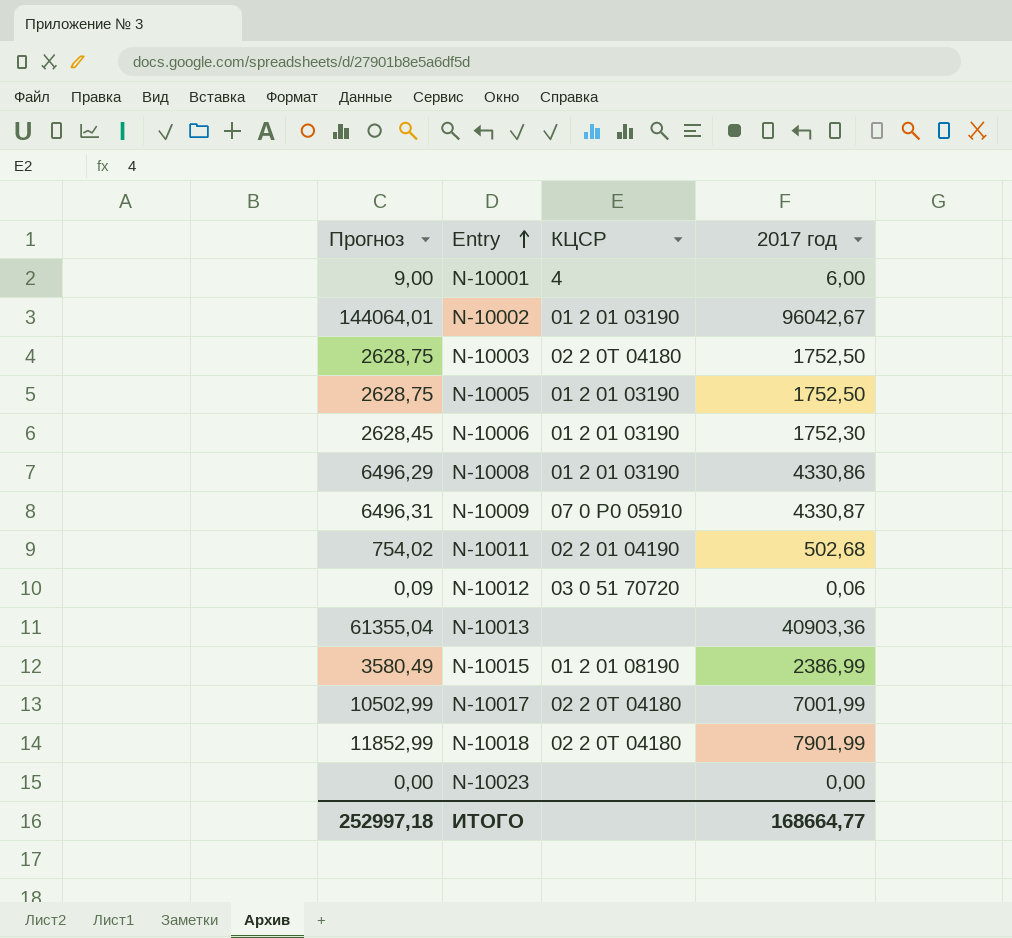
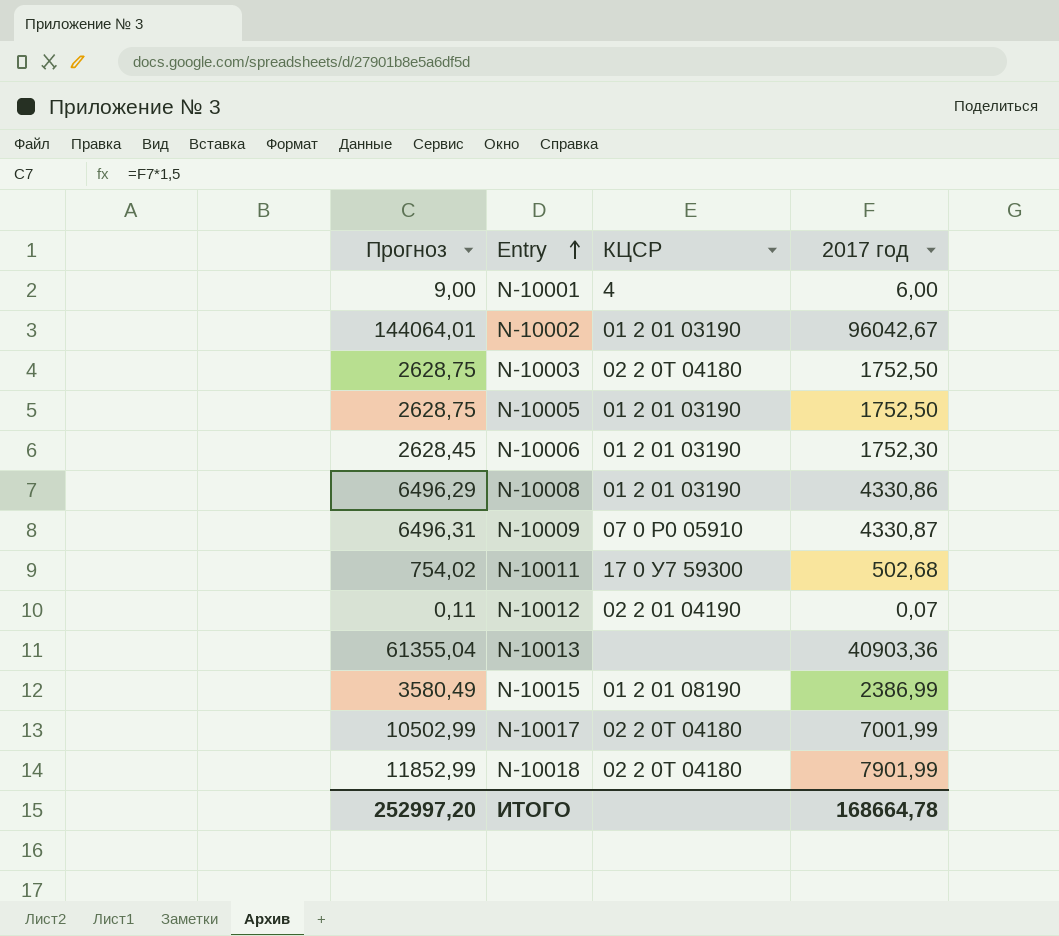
row N-10023: 0,00 | none | 0,00 -> none
N-10011 | КЦСР: 02 2 01 04190 -> 17 0 У7 59300
N-10012 | Прогноз: 0,09 -> 0,11
N-10012 | КЦСР: 03 0 51 70720 -> 02 2 01 04190
N-10012 | 2017 год: 0,06 -> 0,07
ИТОГО | Прогноз: 252997,18 -> 252997,20
ИТОГО | 2017 год: 168664,77 -> 168664,78

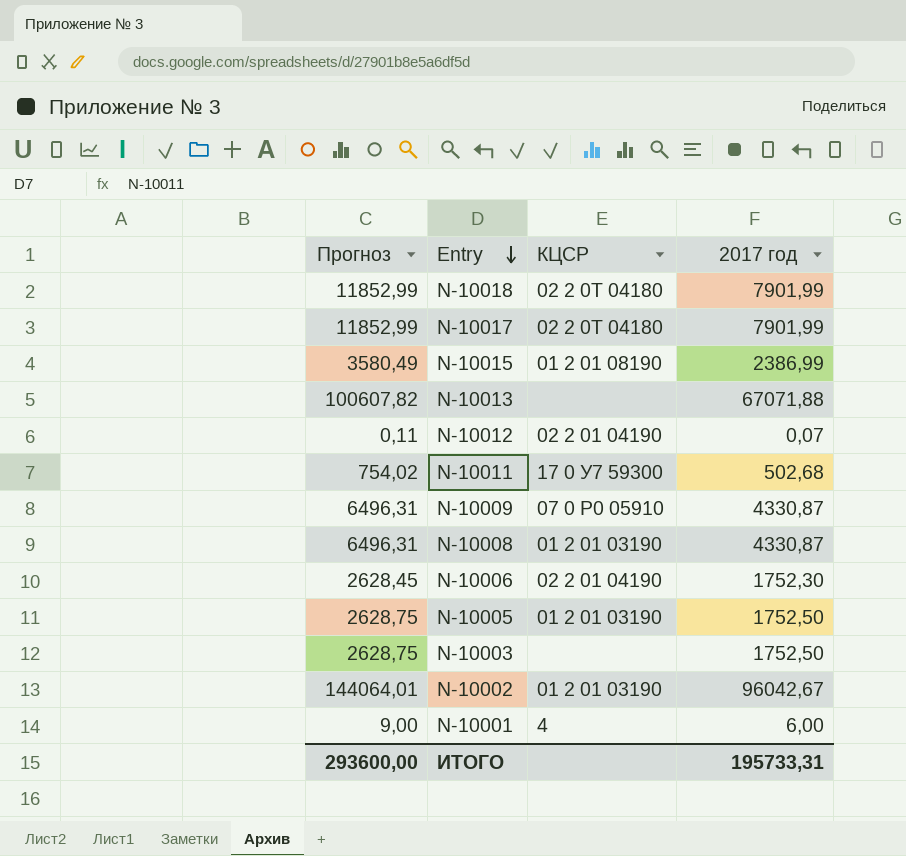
row order: Entry ascending -> Entry descending
N-10017 | Прогноз: 10502,99 -> 11852,99
N-10017 | 2017 год: 7001,99 -> 7901,99
N-10013 | Прогноз: 61355,04 -> 100607,82
N-10013 | 2017 год: 40903,36 -> 67071,88
N-10008 | Прогноз: 6496,29 -> 6496,31
N-10008 | 2017 год: 4330,86 -> 4330,87
N-10006 | КЦСР: 01 2 01 03190 -> 02 2 01 04190
N-10003 | КЦСР: 02 2 0Т 04180 -> none
ИТОГО | Прогноз: 252997,20 -> 293600,00
ИТОГО | 2017 год: 168664,78 -> 195733,31

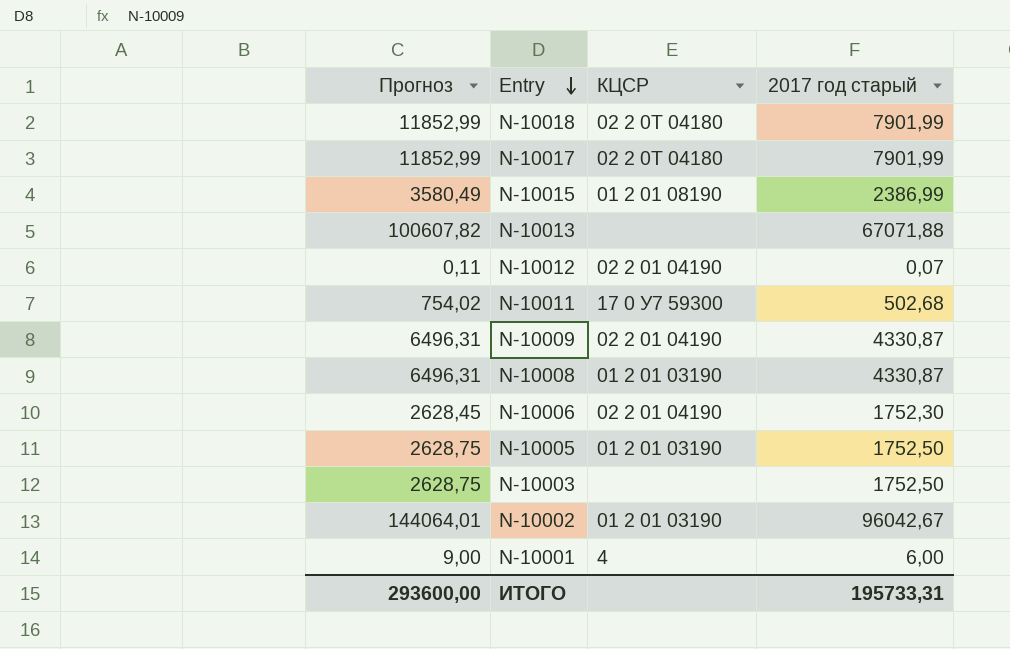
column name: 2017 год -> 2017 год старый
N-10009 | КЦСР: 07 0 Р0 05910 -> 02 2 01 04190

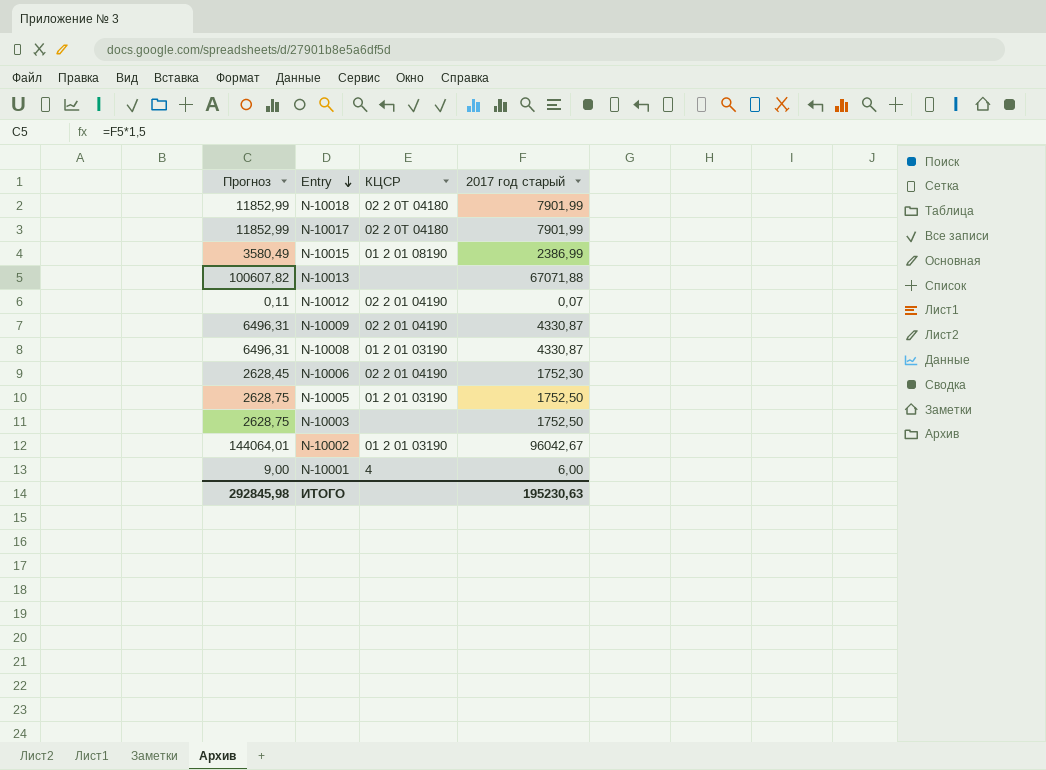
row N-10011: 754,02 | 17 0 У7 59300 | 502,68 -> none
ИТОГО | Прогноз: 293600,00 -> 292845,98
ИТОГО | 2017 год старый: 195733,31 -> 195230,63

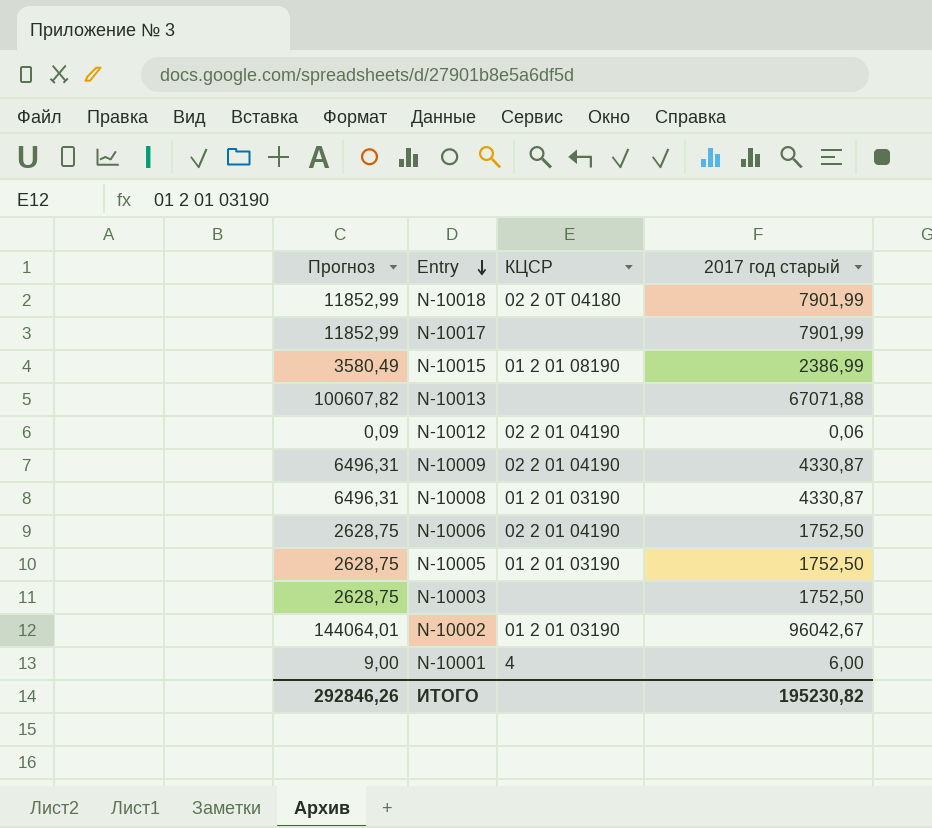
N-10017 | КЦСР: 02 2 0Т 04180 -> none
N-10012 | Прогноз: 0,11 -> 0,09
N-10012 | 2017 год старый: 0,07 -> 0,06
N-10006 | Прогноз: 2628,45 -> 2628,75
N-10006 | 2017 год старый: 1752,30 -> 1752,50
ИТОГО | Прогноз: 292845,98 -> 292846,26
ИТОГО | 2017 год старый: 195230,63 -> 195230,82

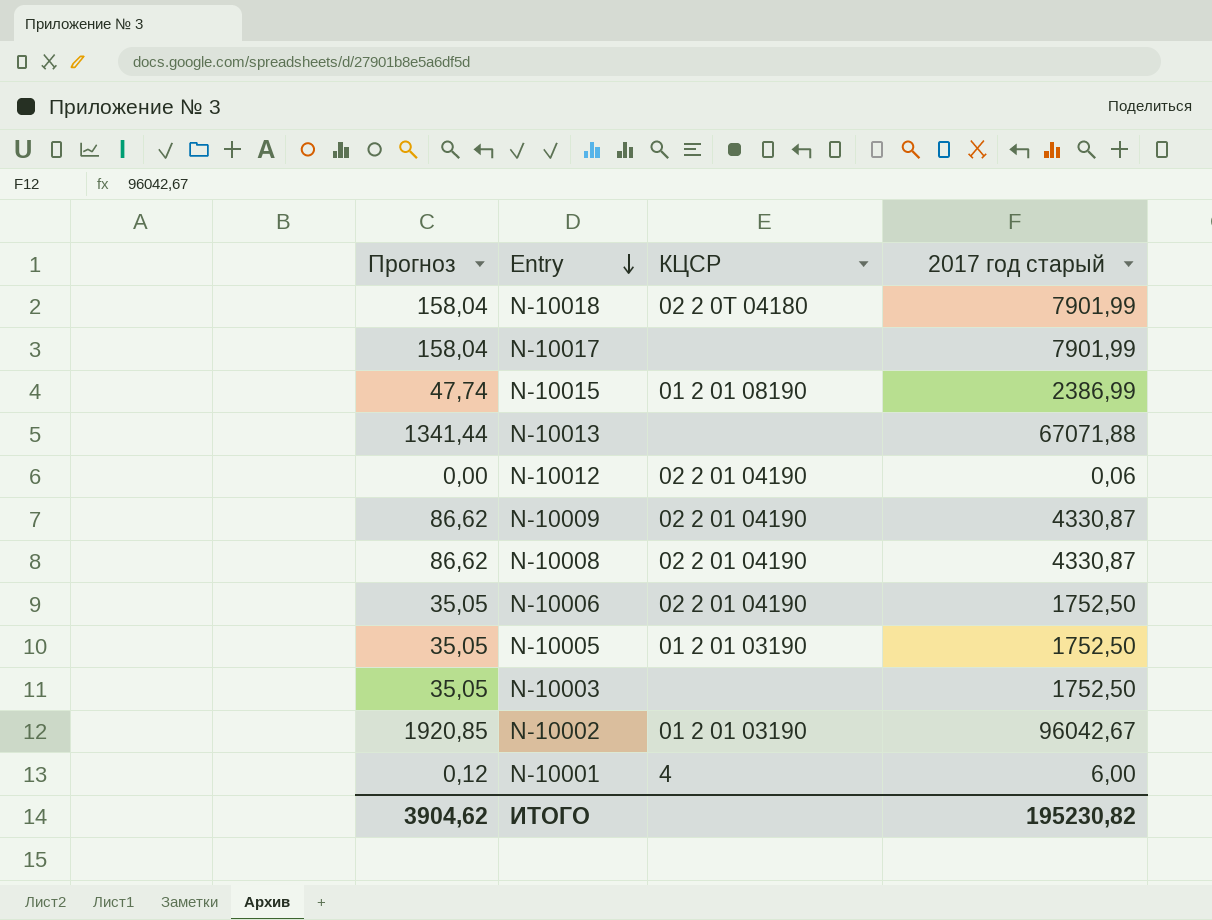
column Прогноз | formula: [2017 год старый] * 1,5 -> [2017 год старый] * 0,02
N-10008 | КЦСР: 01 2 01 03190 -> 02 2 01 04190
ИТОГО | Прогноз: 292846,26 -> 3904,62

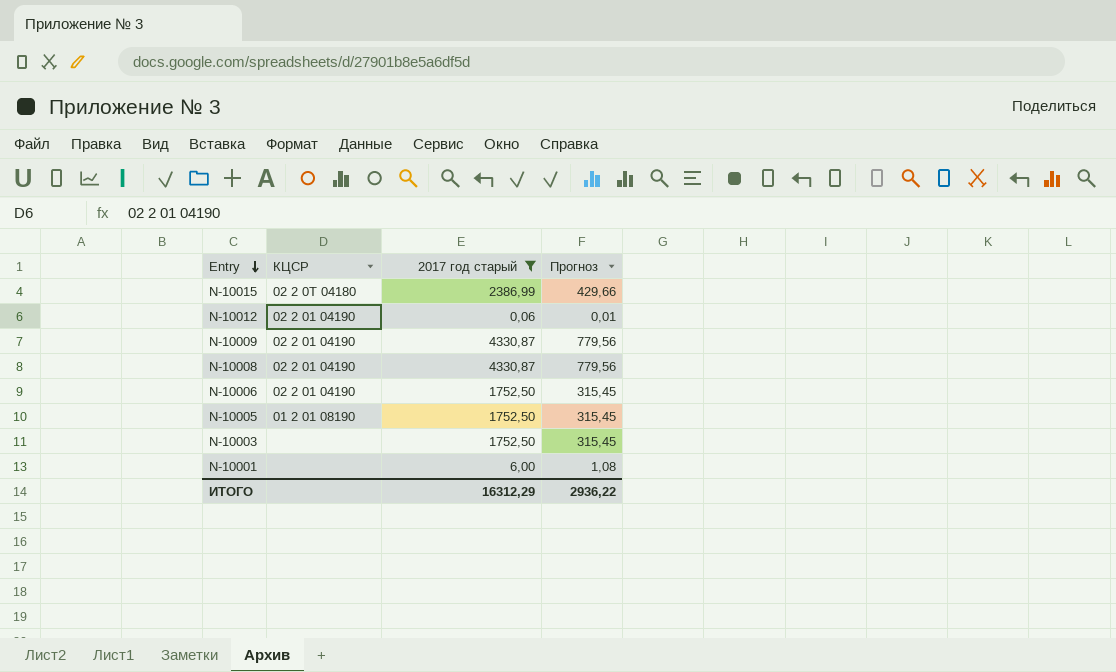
filter: none -> 2017 год старый <= 4330,87
column Прогноз | formula: [2017 год старый] * 0,02 -> [2017 год старый] * 0,18
column Прогноз | position: 1 -> 4
N-10015 | КЦСР: 01 2 01 08190 -> 02 2 0Т 04180
N-10005 | КЦСР: 01 2 01 03190 -> 01 2 01 08190
N-10001 | КЦСР: 4 -> none
ИТОГО | 2017 год старый: 195230,82 -> 16312,29
ИТОГО | Прогноз: 3904,62 -> 2936,22

